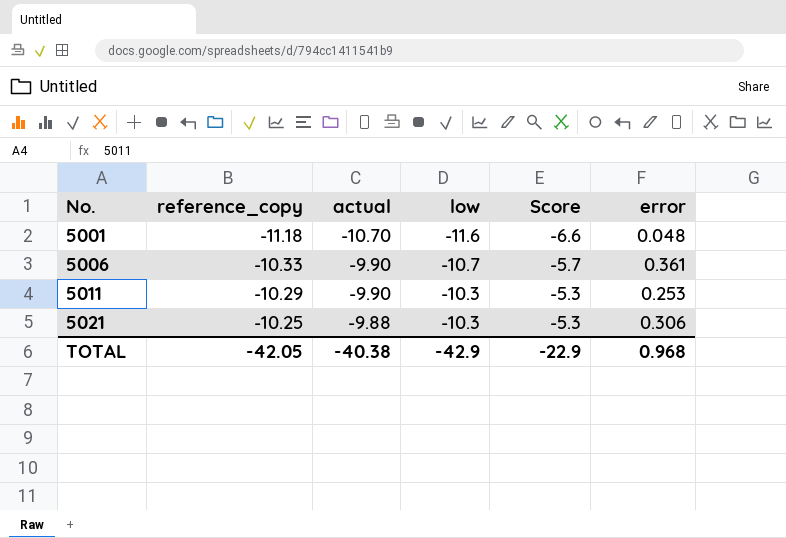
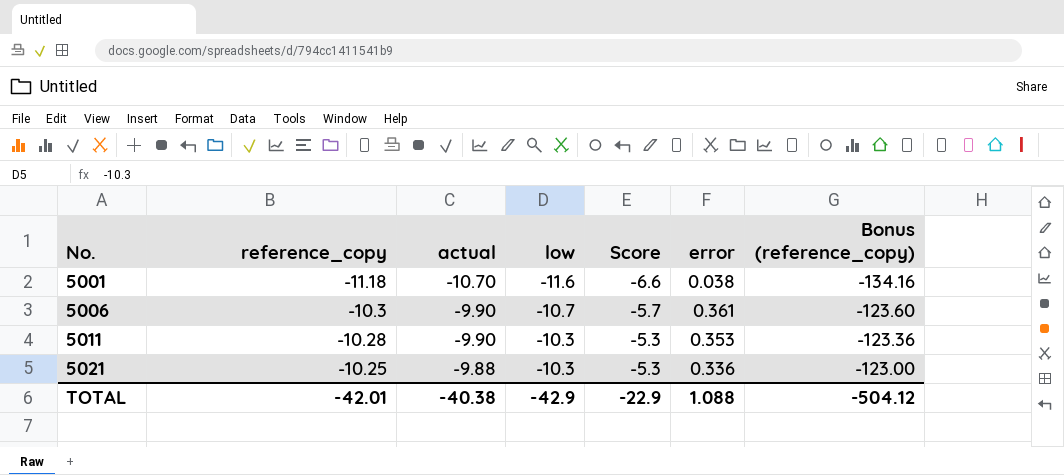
column Bonus (reference_copy) | formula: none -> [reference_copy] * 12
5001 | error: 0.048 -> 0.038
5006 | reference_copy: -10.33 -> -10.3
5011 | reference_copy: -10.29 -> -10.28
5011 | error: 0.253 -> 0.353
5021 | error: 0.306 -> 0.336
TOTAL | reference_copy: -42.05 -> -42.01
TOTAL | error: 0.968 -> 1.088

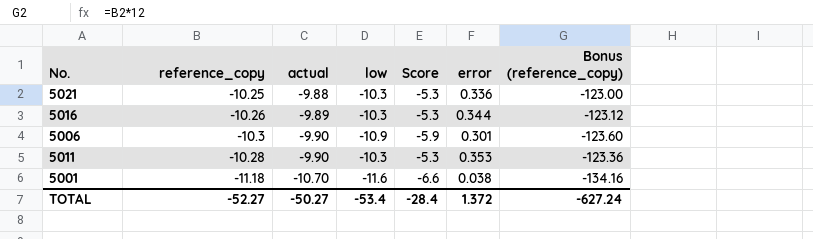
row order: No. ascending -> actual descending
row 5016: none -> -10.26 | -9.89 | -10.3 | -5.3 | 0.344 | -123.12
5006 | low: -10.7 -> -10.9
5006 | Score: -5.7 -> -5.9
5006 | error: 0.361 -> 0.301
TOTAL | reference_copy: -42.01 -> -52.27
TOTAL | actual: -40.38 -> -50.27
TOTAL | low: -42.9 -> -53.4
TOTAL | Score: -22.9 -> -28.4
TOTAL | error: 1.088 -> 1.372
TOTAL | Bonus (reference_copy): -504.12 -> -627.24

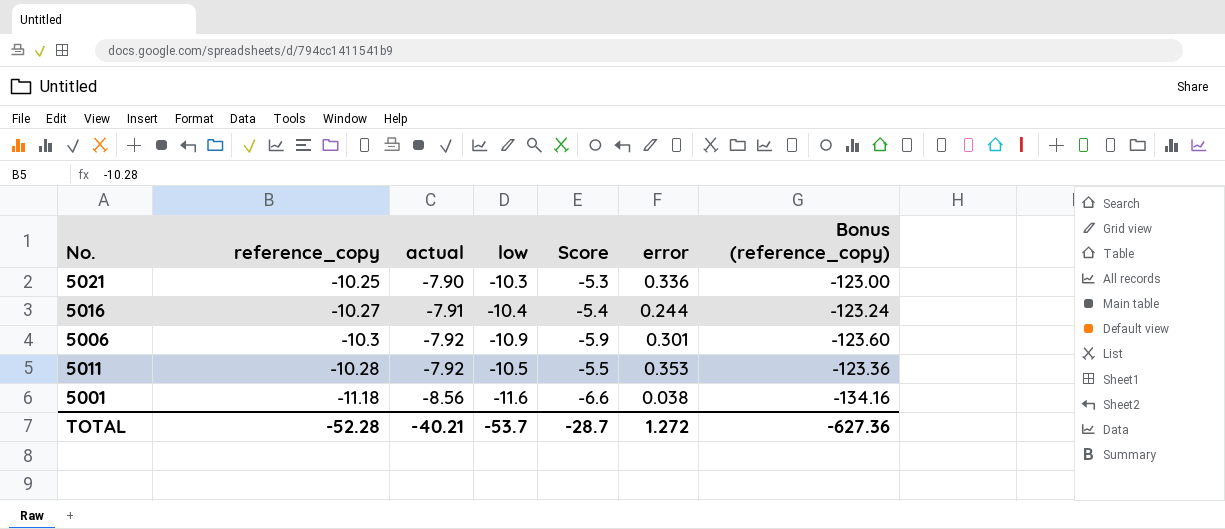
5021 | actual: -9.88 -> -7.90
5016 | reference_copy: -10.26 -> -10.27
5016 | actual: -9.89 -> -7.91
5016 | low: -10.3 -> -10.4
5016 | Score: -5.3 -> -5.4
5016 | error: 0.344 -> 0.244
5016 | Bonus (reference_copy): -123.12 -> -123.24
5006 | actual: -9.90 -> -7.92
5011 | actual: -9.90 -> -7.92
5011 | low: -10.3 -> -10.5
5011 | Score: -5.3 -> -5.5
5001 | actual: -10.70 -> -8.56
TOTAL | reference_copy: -52.27 -> -52.28
TOTAL | actual: -50.27 -> -40.21
TOTAL | low: -53.4 -> -53.7
TOTAL | Score: -28.4 -> -28.7
TOTAL | error: 1.372 -> 1.272
TOTAL | Bonus (reference_copy): -627.24 -> -627.36

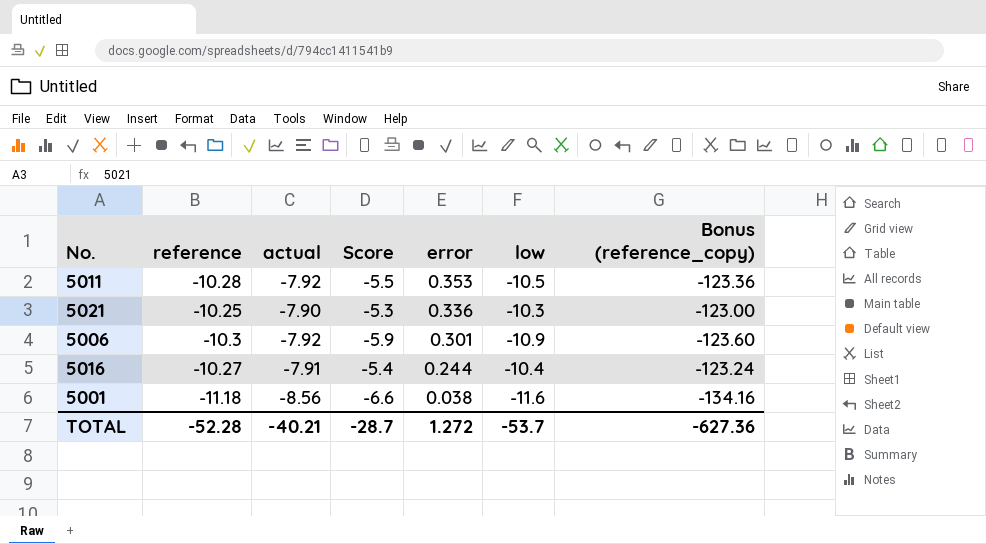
row order: actual descending -> error descending
column name: reference_copy -> reference
column low | position: 4 -> 6

